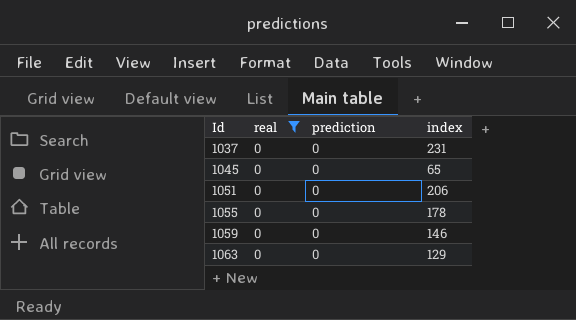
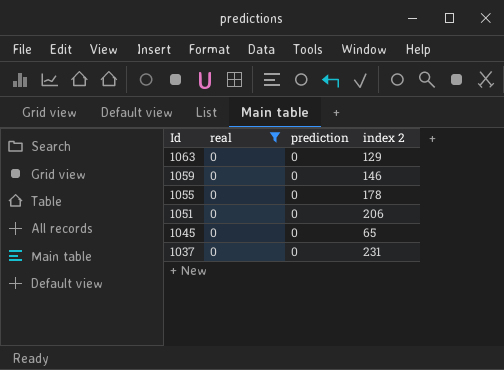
row order: Id ascending -> Id descending
column name: index -> index 2

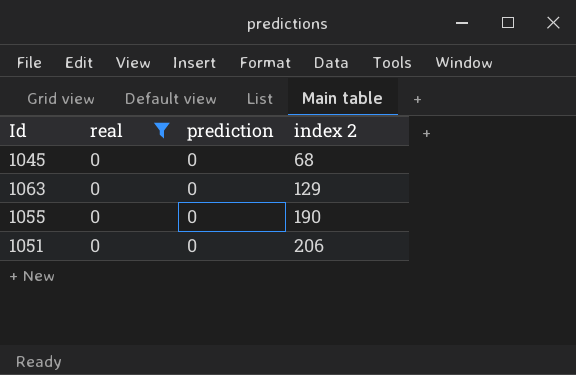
row order: Id descending -> index 2 ascending
row 1059: 0 | 0 | 146 -> none
row 1037: 0 | 0 | 231 -> none
1045 | index 2: 65 -> 68
1055 | index 2: 178 -> 190

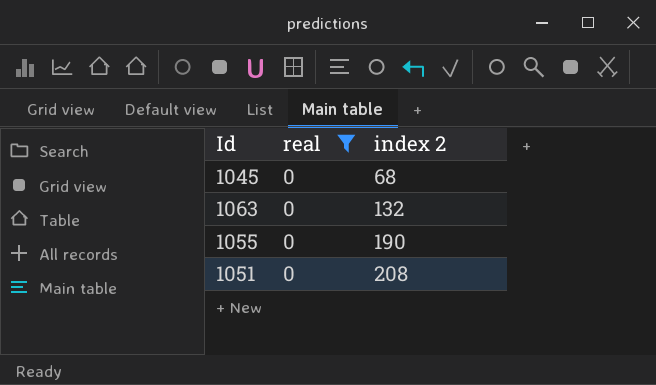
column prediction | position: 3 -> none
1063 | index 2: 129 -> 132
1051 | index 2: 206 -> 208

